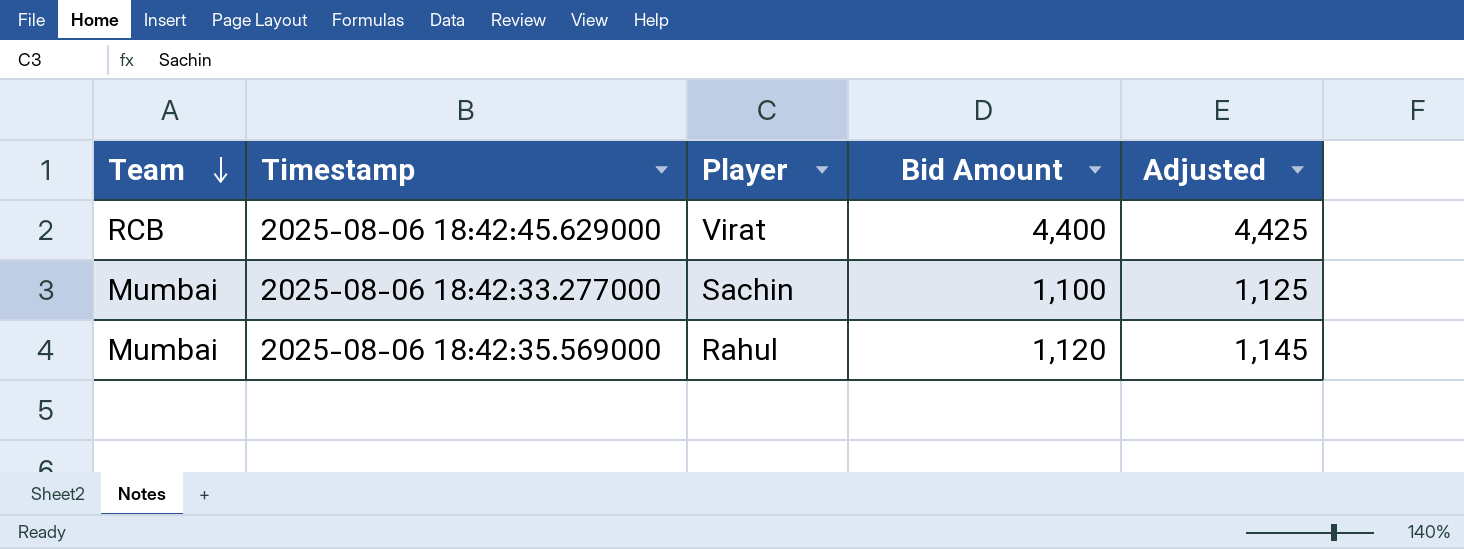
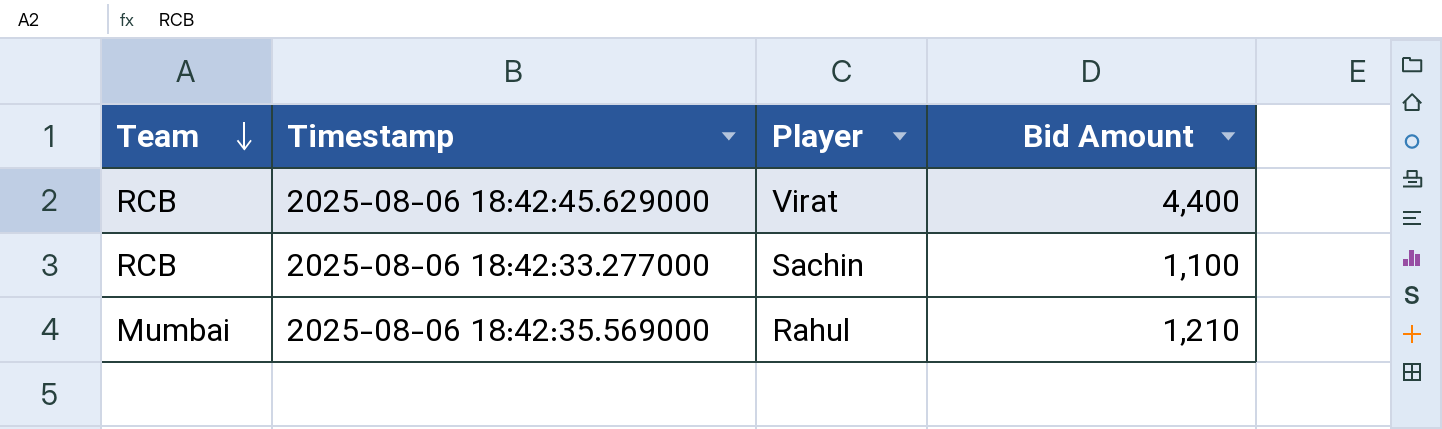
column Adjusted | formula: [Bid Amount] + 25 -> none
2025-08-06 18:42:33.277000 | Team: Mumbai -> RCB
2025-08-06 18:42:35.569000 | Bid Amount: 1,120 -> 1,210

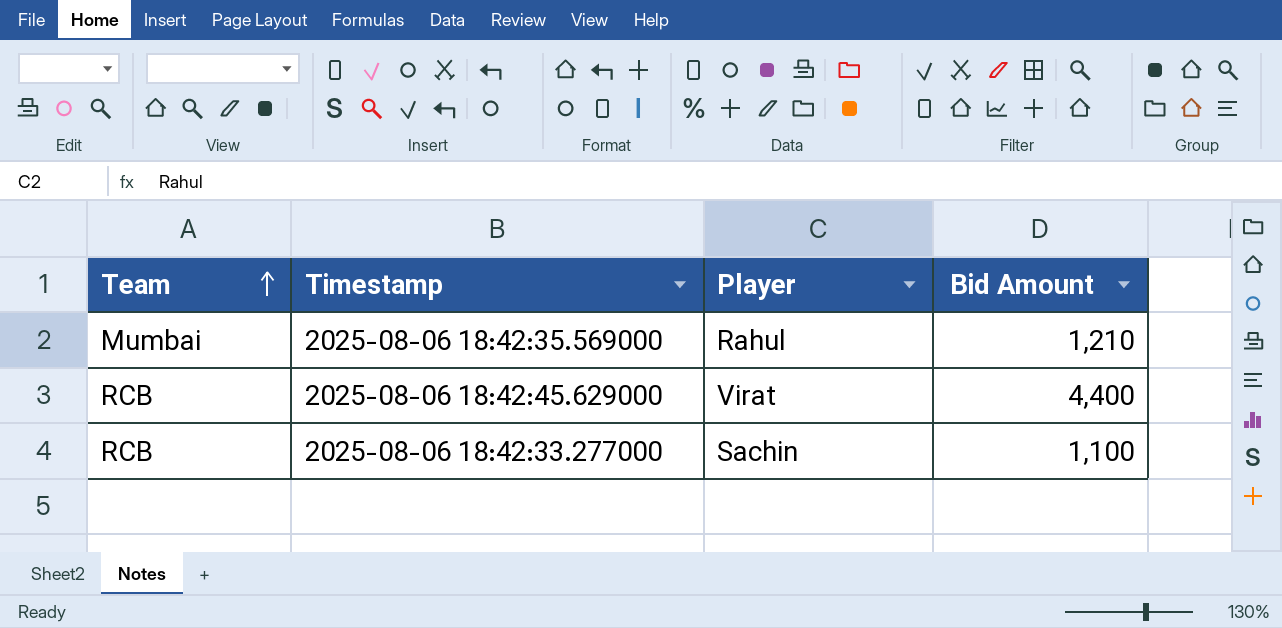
row order: Team descending -> Team ascending

